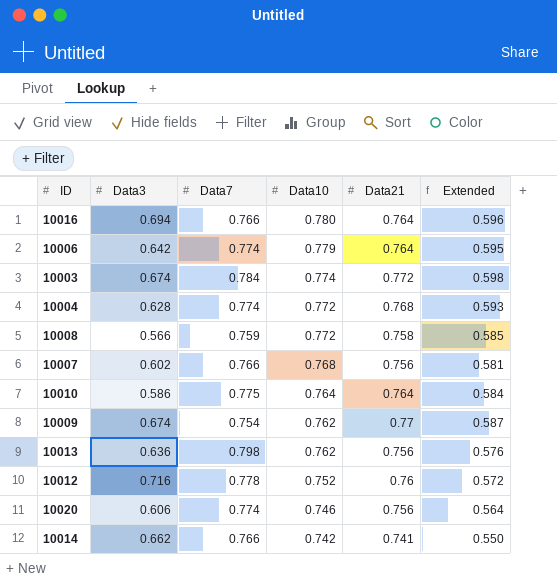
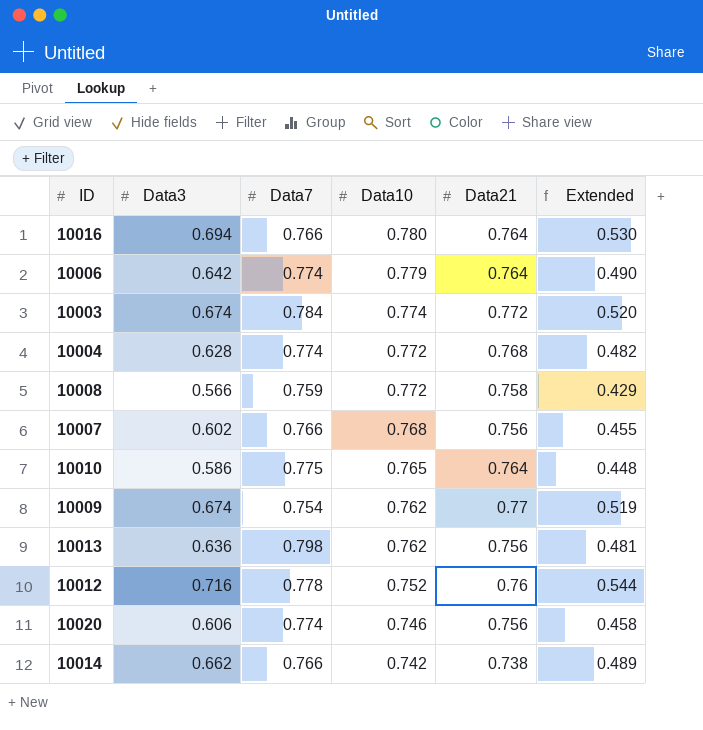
column Extended | formula: [Data10] * [Data21] -> [Data3] * [Data21]
10010 | Data10: 0.764 -> 0.765
10014 | Data21: 0.741 -> 0.738

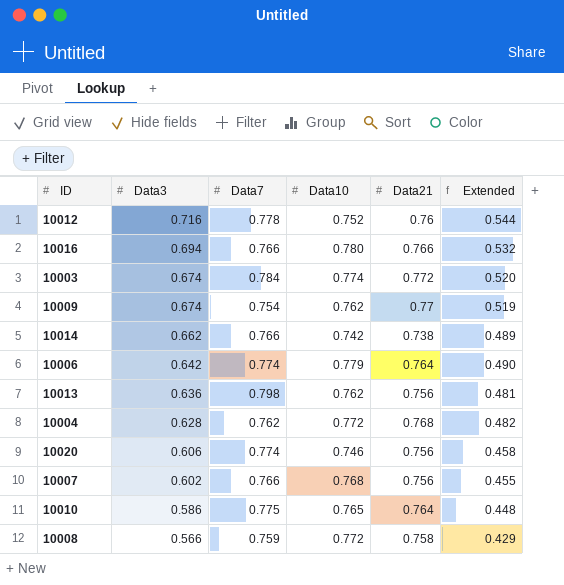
row order: Data10 descending -> Data3 descending
10016 | Data21: 0.764 -> 0.766
10016 | Extended: 0.530 -> 0.532
10004 | Data7: 0.774 -> 0.762

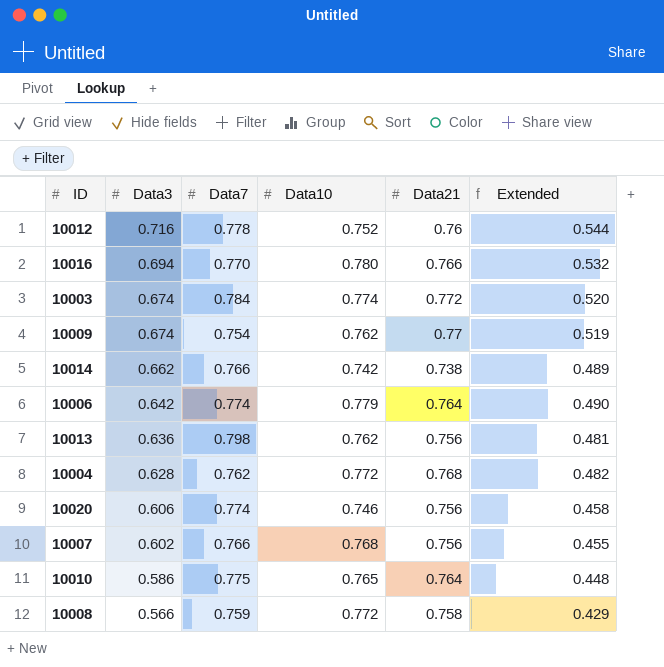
10016 | Data7: 0.766 -> 0.770

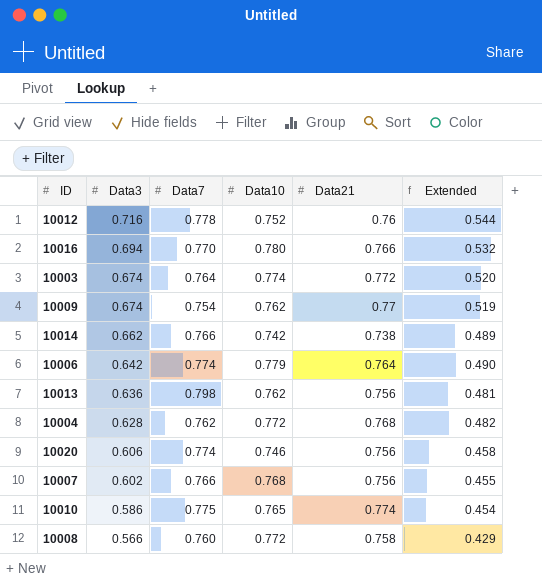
10003 | Data7: 0.784 -> 0.764
10010 | Data21: 0.764 -> 0.774
10010 | Extended: 0.448 -> 0.454
10008 | Data7: 0.759 -> 0.760

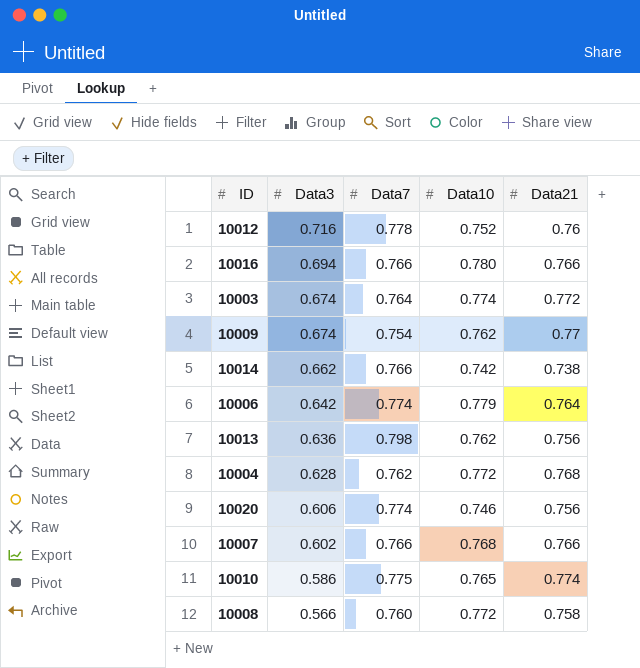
column Extended | formula: [Data3] * [Data21] -> none
10016 | Data7: 0.770 -> 0.766
10007 | Data21: 0.756 -> 0.766

